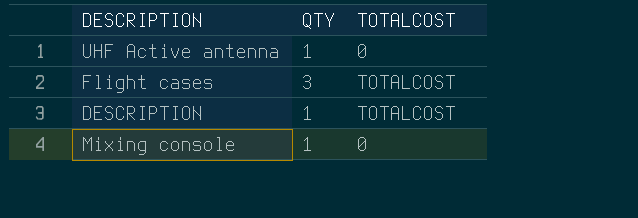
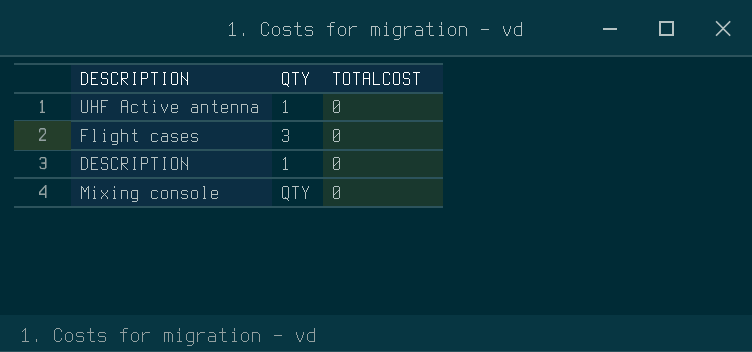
Flight cases | TOTALCOST: TOTALCOST -> 0
DESCRIPTION | TOTALCOST: TOTALCOST -> 0
Mixing console | QTY: 1 -> QTY

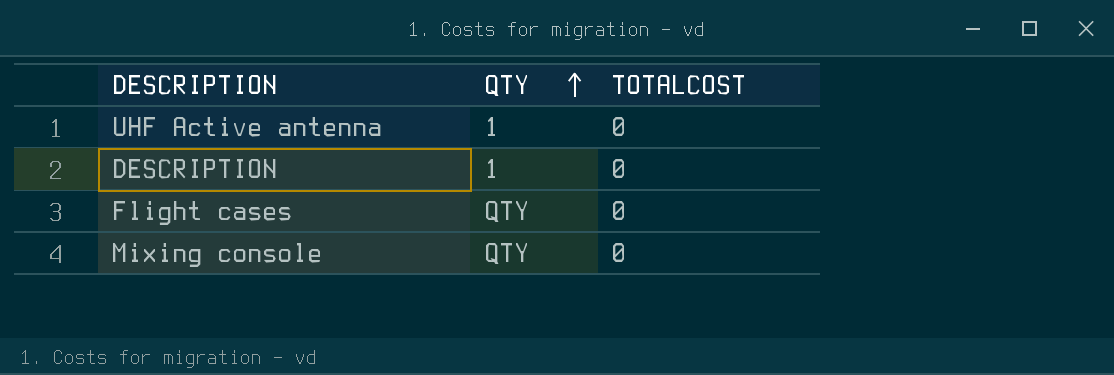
row order: none -> QTY ascending
Flight cases | QTY: 3 -> QTY

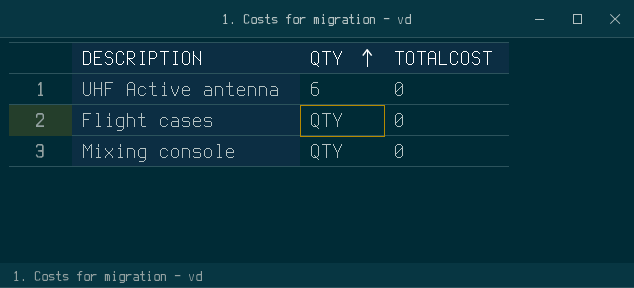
row DESCRIPTION: 1 | 0 -> none
UHF Active antenna | QTY: 1 -> 6

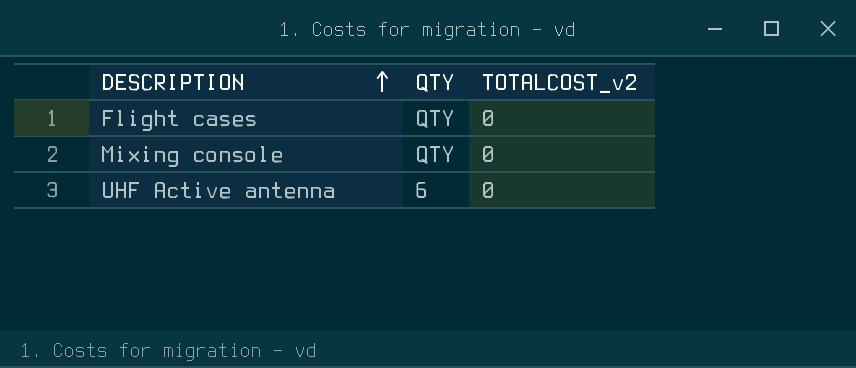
row order: QTY ascending -> DESCRIPTION ascending
column name: TOTALCOST -> TOTALCOST_v2

